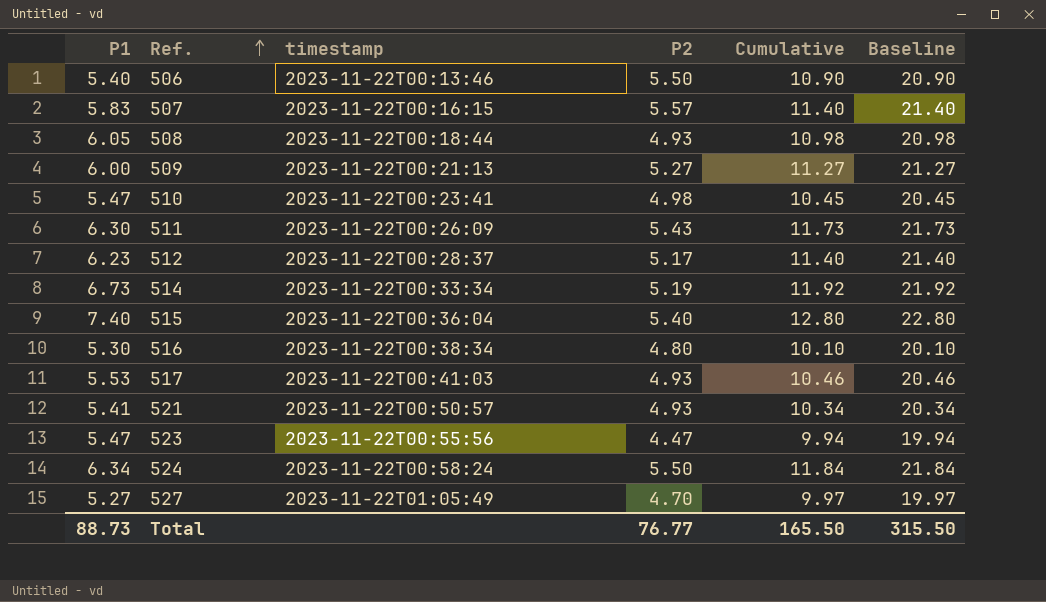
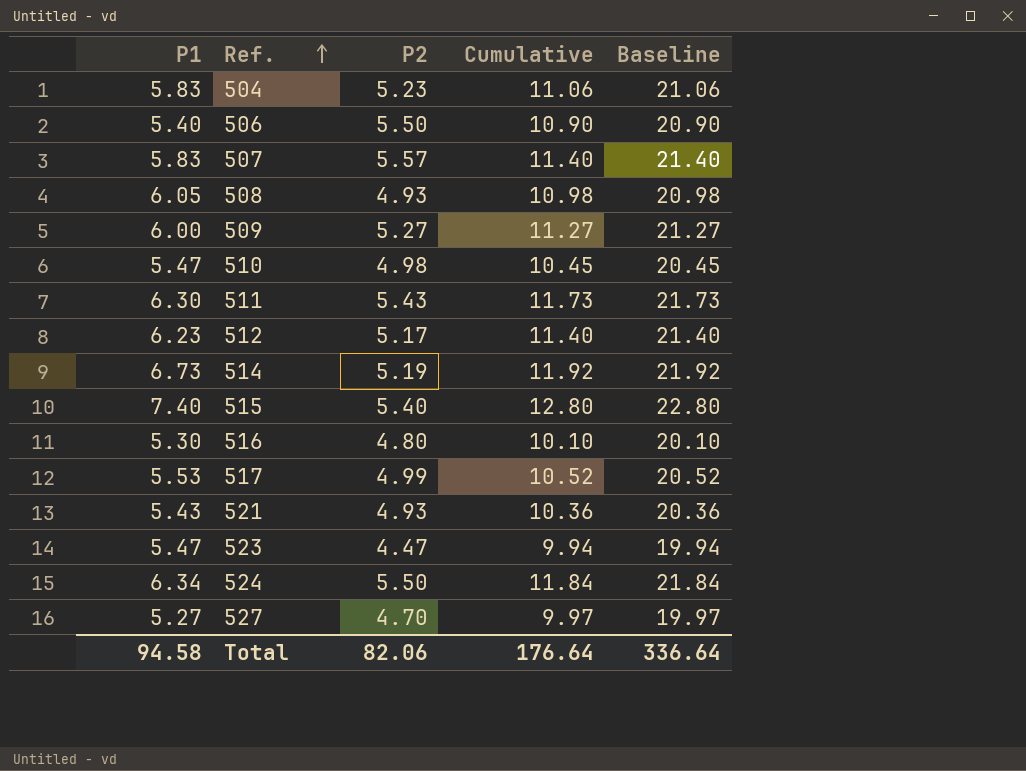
column timestamp | position: 3 -> none
row 504: none -> 5.83 | 5.23 | 11.06 | 21.06
517 | P2: 4.93 -> 4.99
517 | Cumulative: 10.46 -> 10.52
517 | Baseline: 20.46 -> 20.52
521 | P1: 5.41 -> 5.43
521 | Cumulative: 10.34 -> 10.36
521 | Baseline: 20.34 -> 20.36
Total | P1: 88.73 -> 94.58
Total | P2: 76.77 -> 82.06
Total | Cumulative: 165.50 -> 176.64
Total | Baseline: 315.50 -> 336.64

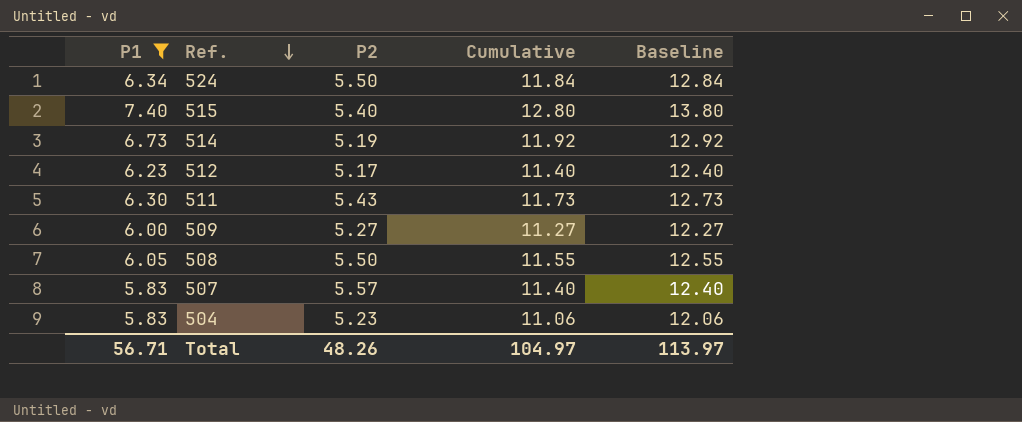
filter: none -> P1 >= 5.83
row order: Ref. ascending -> Ref. descending
column Baseline | formula: [Cumulative] + 10 -> [Cumulative] + 1
508 | P2: 4.93 -> 5.50
508 | Cumulative: 10.98 -> 11.55
Total | P1: 94.58 -> 56.71
Total | P2: 82.06 -> 48.26
Total | Cumulative: 176.64 -> 104.97
Total | Baseline: 336.64 -> 113.97

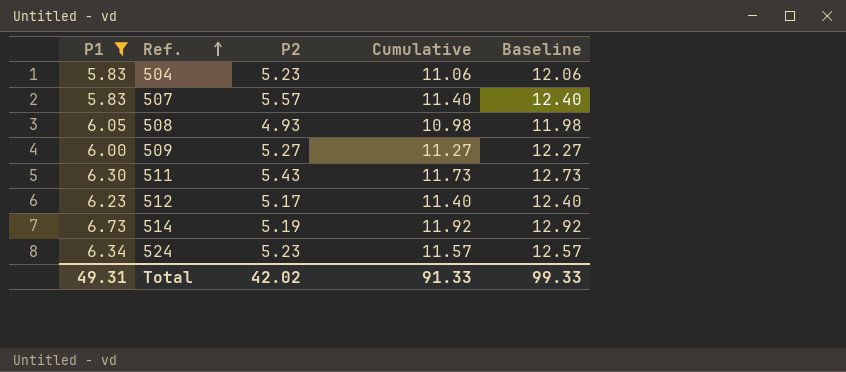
row order: Ref. descending -> Ref. ascending
row 515: 7.40 | 5.40 | 12.80 | 13.80 -> none
508 | P2: 5.50 -> 4.93
508 | Cumulative: 11.55 -> 10.98
508 | Baseline: 12.55 -> 11.98
524 | P2: 5.50 -> 5.23
524 | Cumulative: 11.84 -> 11.57
524 | Baseline: 12.84 -> 12.57
Total | P1: 56.71 -> 49.31
Total | P2: 48.26 -> 42.02
Total | Cumulative: 104.97 -> 91.33
Total | Baseline: 113.97 -> 99.33

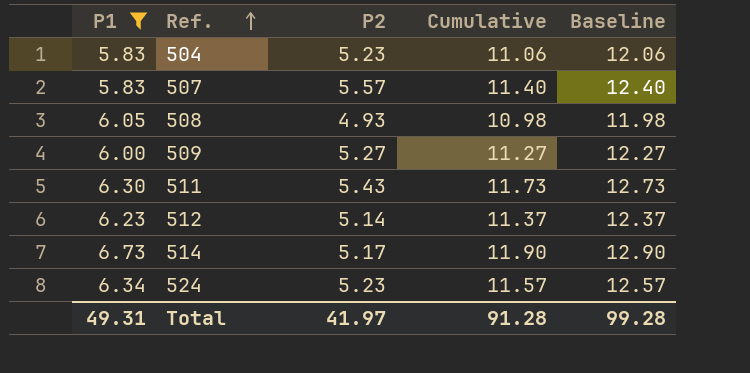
512 | P2: 5.17 -> 5.14
512 | Cumulative: 11.40 -> 11.37
512 | Baseline: 12.40 -> 12.37
514 | P2: 5.19 -> 5.17
514 | Cumulative: 11.92 -> 11.90
514 | Baseline: 12.92 -> 12.90
Total | P2: 42.02 -> 41.97
Total | Cumulative: 91.33 -> 91.28
Total | Baseline: 99.33 -> 99.28

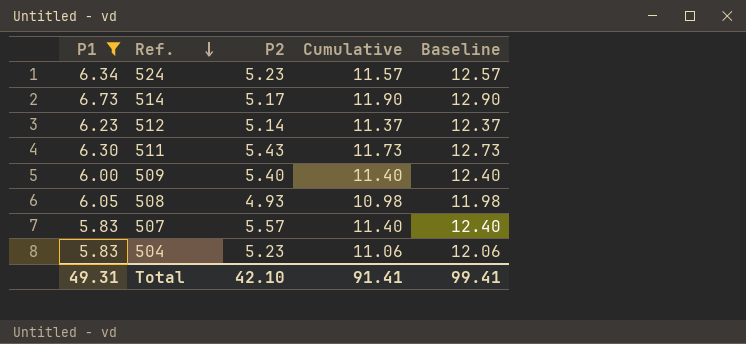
row order: Ref. ascending -> Ref. descending
509 | P2: 5.27 -> 5.40
509 | Cumulative: 11.27 -> 11.40
509 | Baseline: 12.27 -> 12.40
Total | P2: 41.97 -> 42.10
Total | Cumulative: 91.28 -> 91.41
Total | Baseline: 99.28 -> 99.41

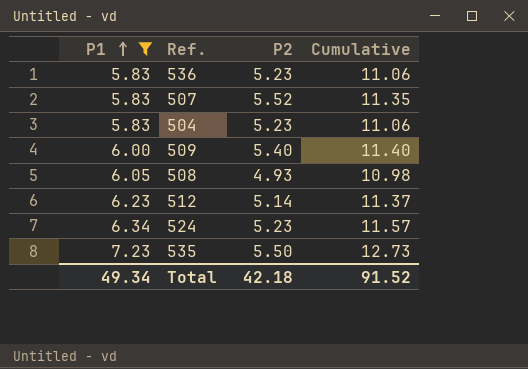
row order: Ref. descending -> P1 ascending
column Baseline | formula: [Cumulative] + 1 -> none
row 514: 6.73 | 5.17 | 11.90 | 12.90 -> none
row 511: 6.30 | 5.43 | 11.73 | 12.73 -> none
row 536: none -> 5.83 | 5.23 | 11.06
507 | P2: 5.57 -> 5.52
507 | Cumulative: 11.40 -> 11.35
row 535: none -> 7.23 | 5.50 | 12.73
Total | P1: 49.31 -> 49.34
Total | P2: 42.10 -> 42.18
Total | Cumulative: 91.41 -> 91.52

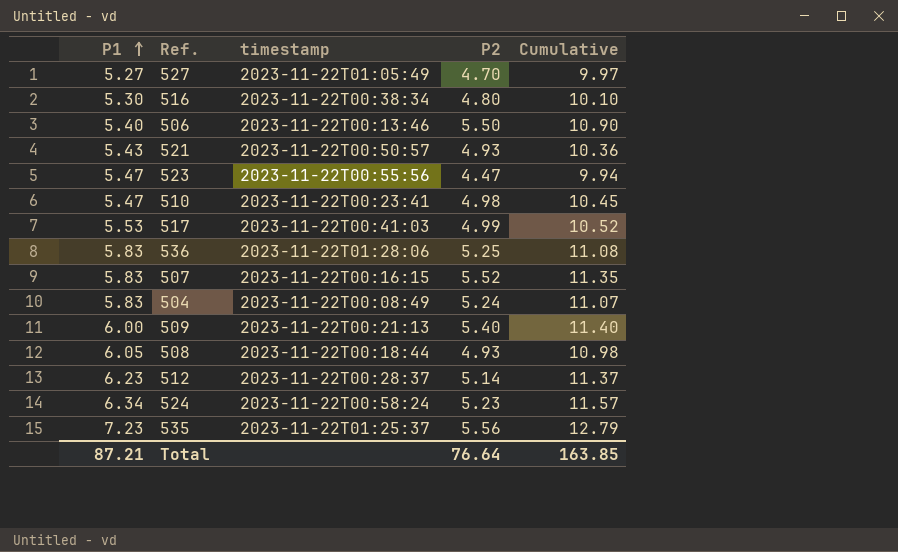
filter: P1 >= 5.83 -> none
column timestamp | position: none -> 3
536 | P2: 5.23 -> 5.25
536 | Cumulative: 11.06 -> 11.08
504 | P2: 5.23 -> 5.24
504 | Cumulative: 11.06 -> 11.07
535 | P2: 5.50 -> 5.56
535 | Cumulative: 12.73 -> 12.79
Total | P1: 49.34 -> 87.21
Total | P2: 42.18 -> 76.64
Total | Cumulative: 91.52 -> 163.85

